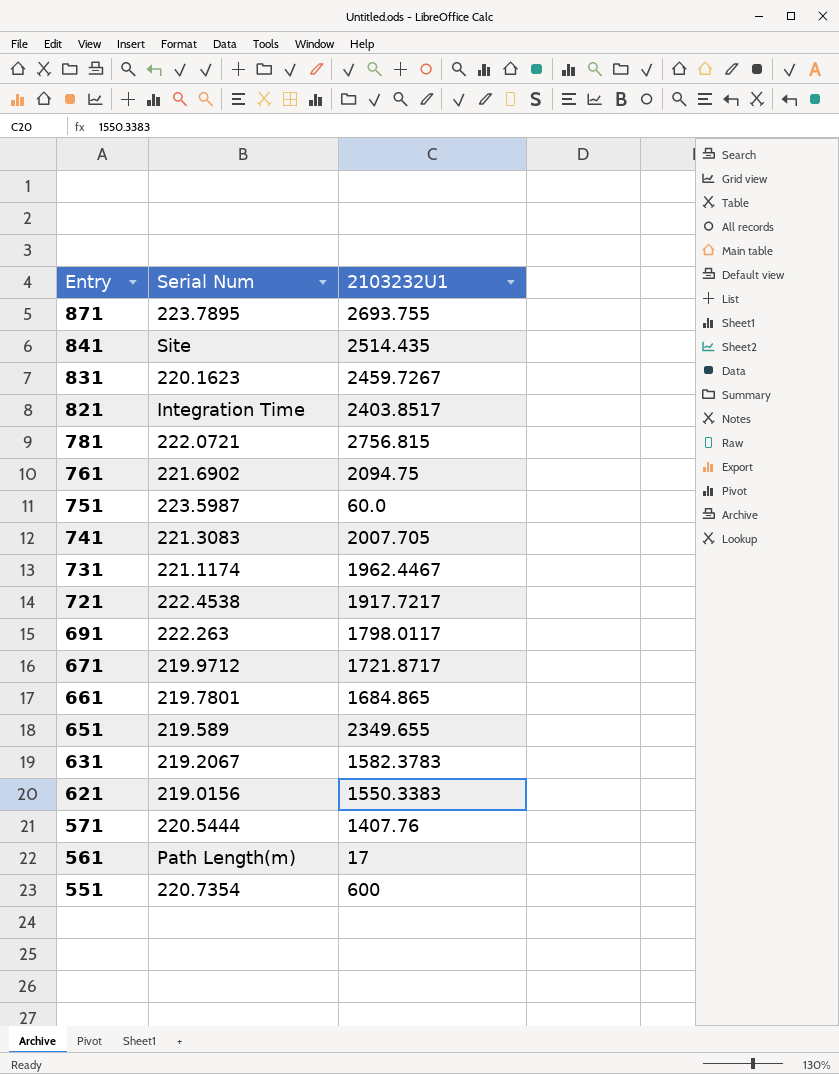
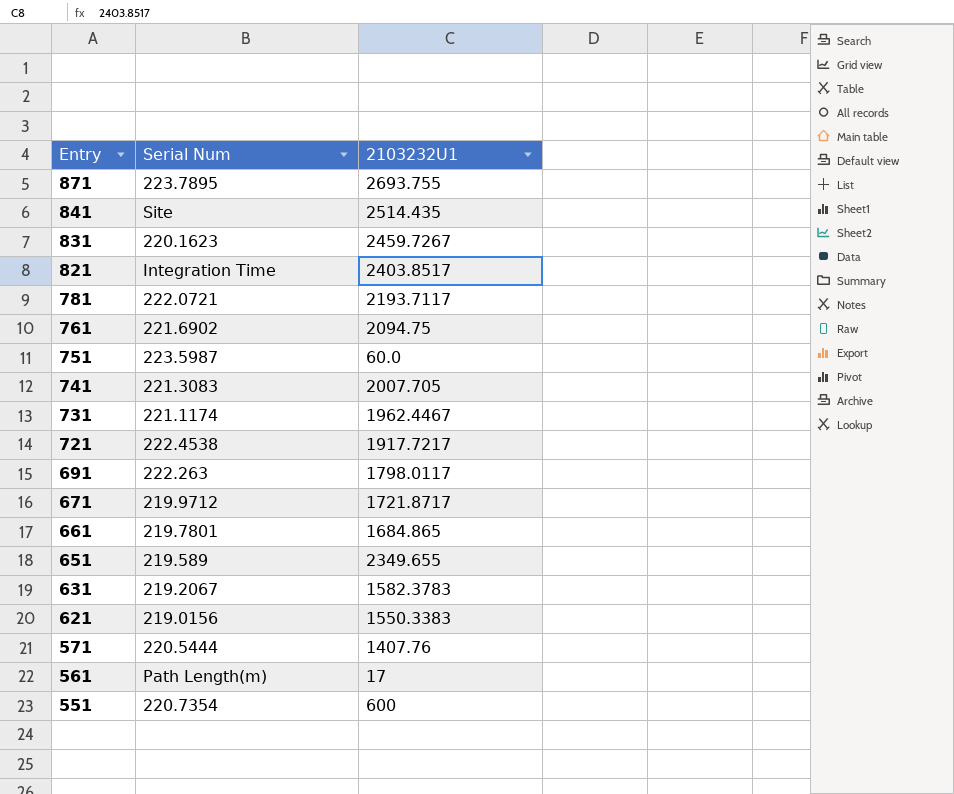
781 | 2103232U1: 2756.815 -> 2193.7117

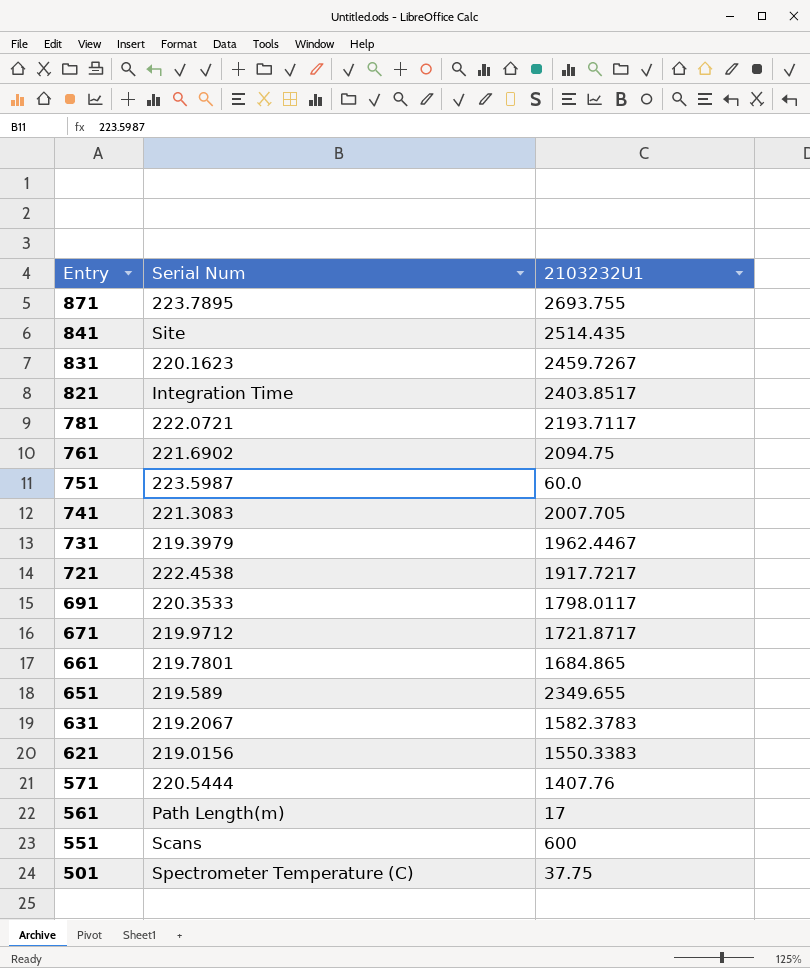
731 | Serial Num: 221.1174 -> 219.3979
691 | Serial Num: 222.263 -> 220.3533
551 | Serial Num: 220.7354 -> Scans
row 501: none -> Spectrometer Temperature (C) | 37.75

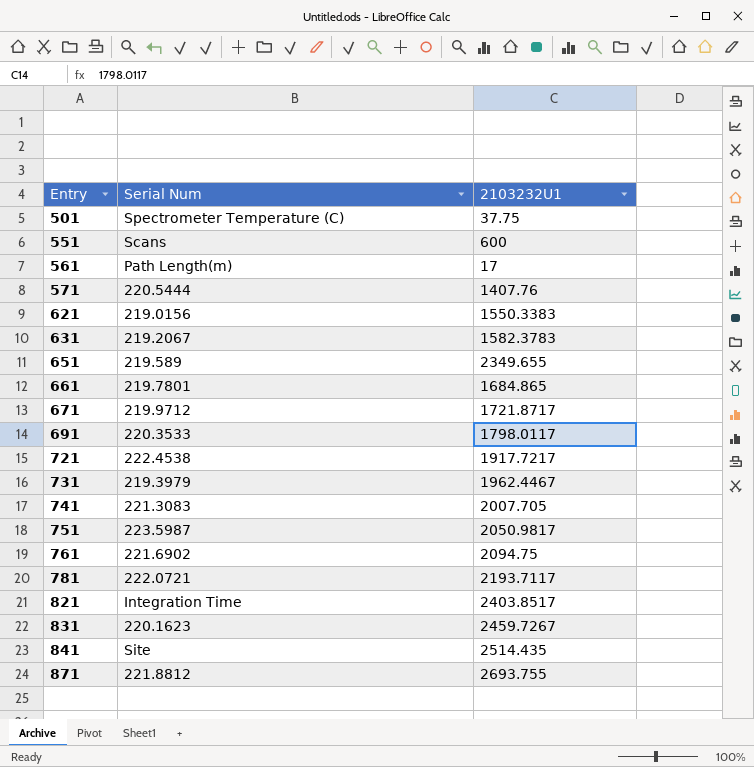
row order: Entry descending -> Entry ascending
751 | 2103232U1: 60.0 -> 2050.9817
871 | Serial Num: 223.7895 -> 221.8812

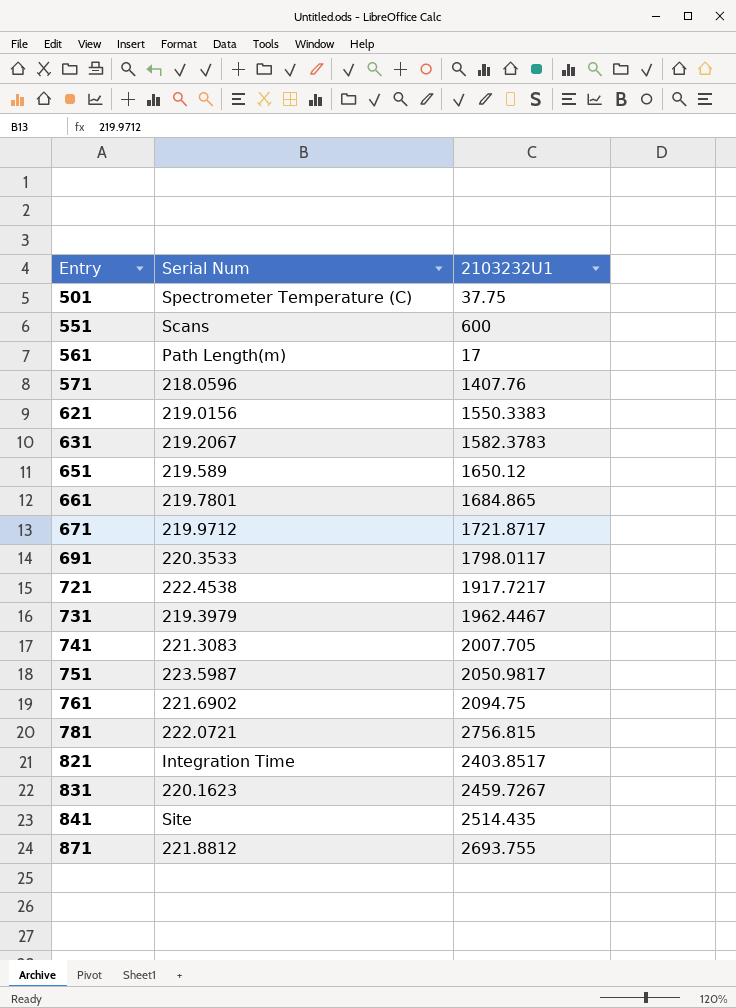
571 | Serial Num: 220.5444 -> 218.0596
651 | 2103232U1: 2349.655 -> 1650.12
781 | 2103232U1: 2193.7117 -> 2756.815

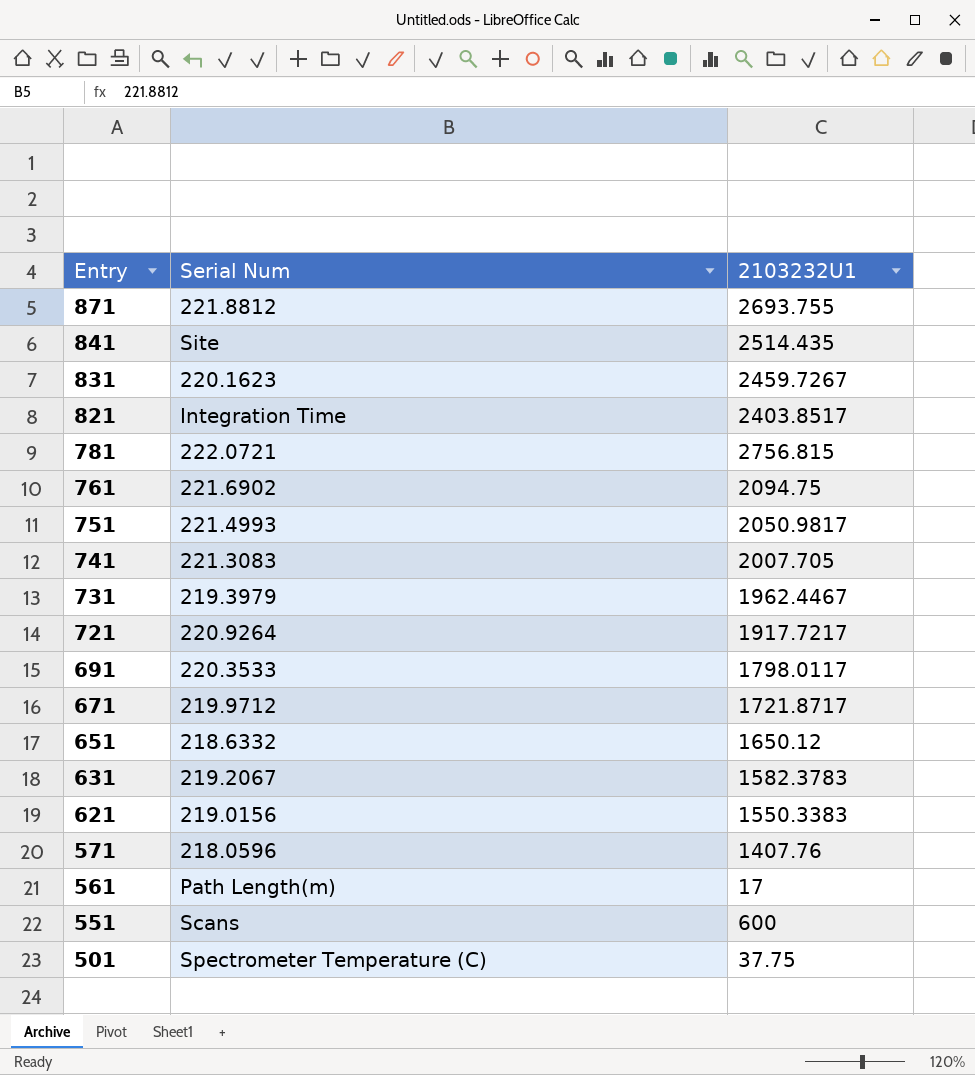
row order: Entry ascending -> Entry descending
row 661: 219.7801 | 1684.865 -> none
751 | Serial Num: 223.5987 -> 221.4993
721 | Serial Num: 222.4538 -> 220.9264
651 | Serial Num: 219.589 -> 218.6332

